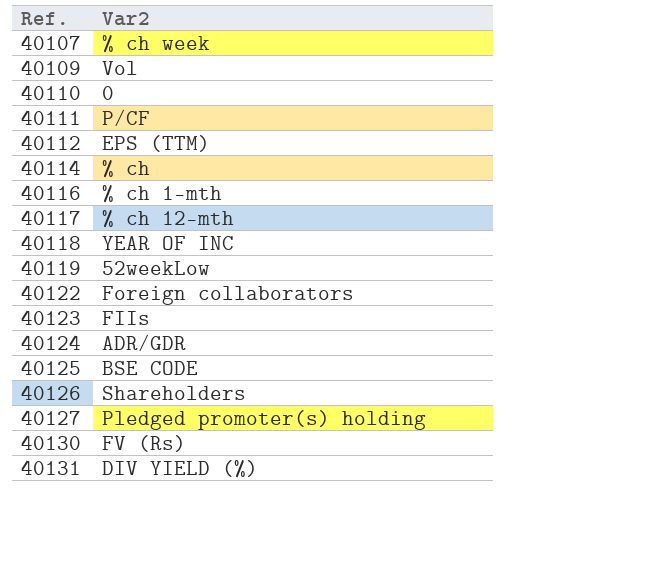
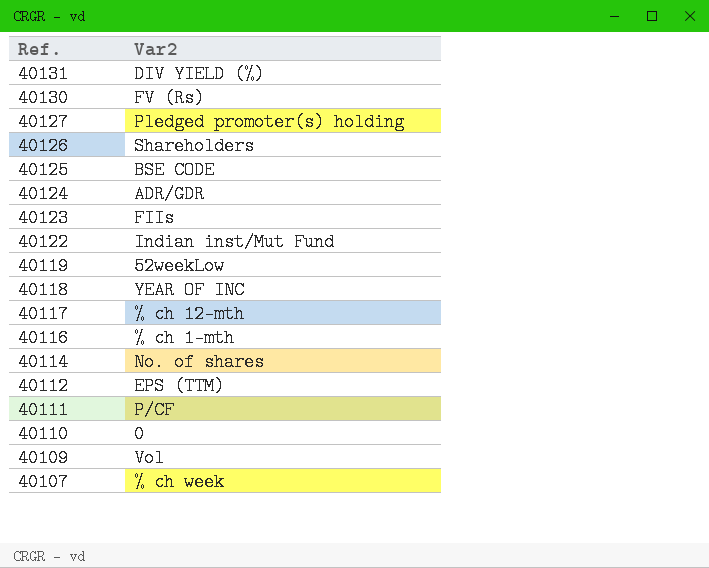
row order: Ref. ascending -> Ref. descending
40122 | Var2: Foreign collaborators -> Indian inst/Mut Fund
40114 | Var2: % ch -> No. of shares

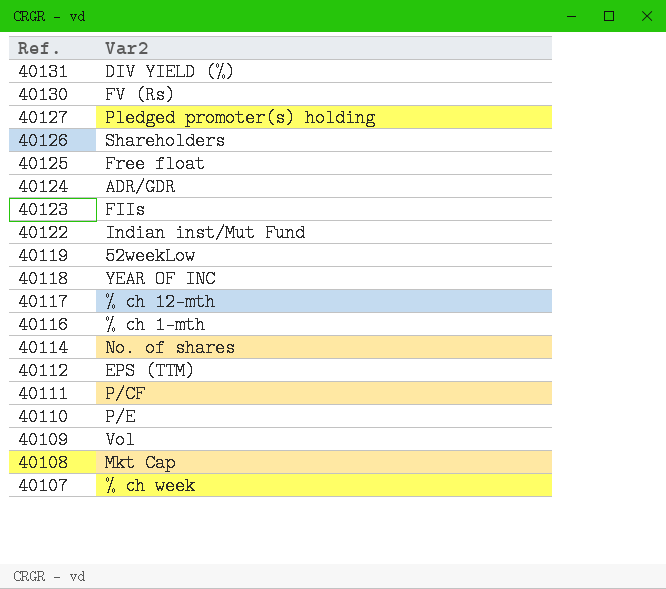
40125 | Var2: BSE CODE -> Free float
40110 | Var2: 0 -> P/E
row 40108: none -> Mkt Cap

